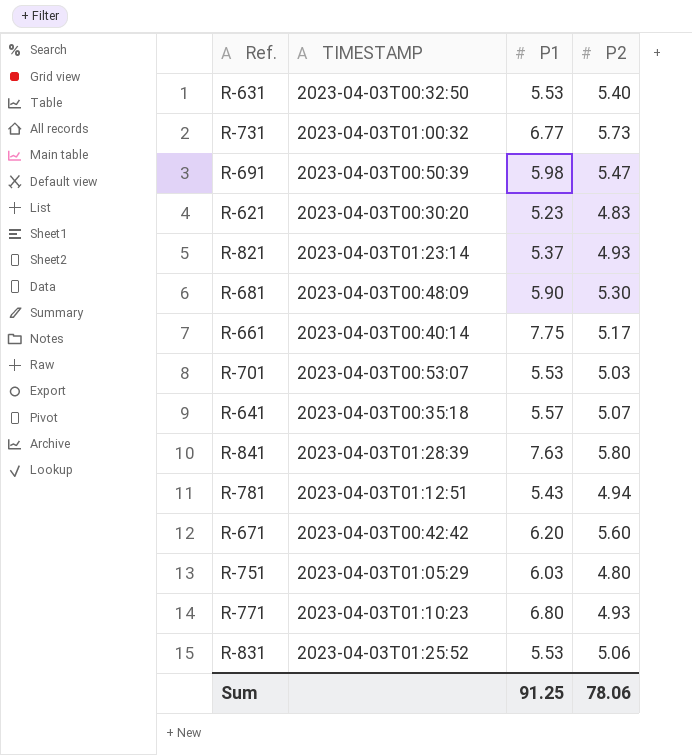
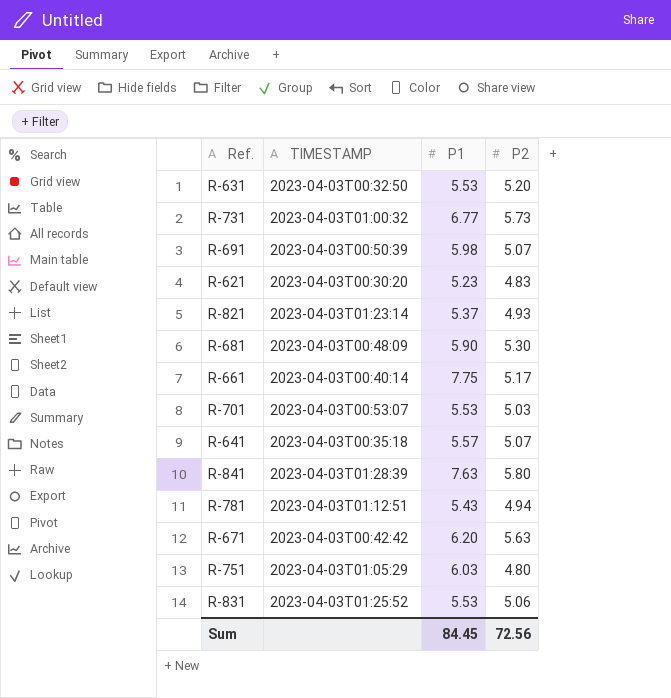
row R-771: 2023-04-03T01:10:23 | 6.80 | 4.93 -> none
R-631 | P2: 5.40 -> 5.20
R-691 | P2: 5.47 -> 5.07
R-671 | P2: 5.60 -> 5.63
Sum | P1: 91.25 -> 84.45
Sum | P2: 78.06 -> 72.56

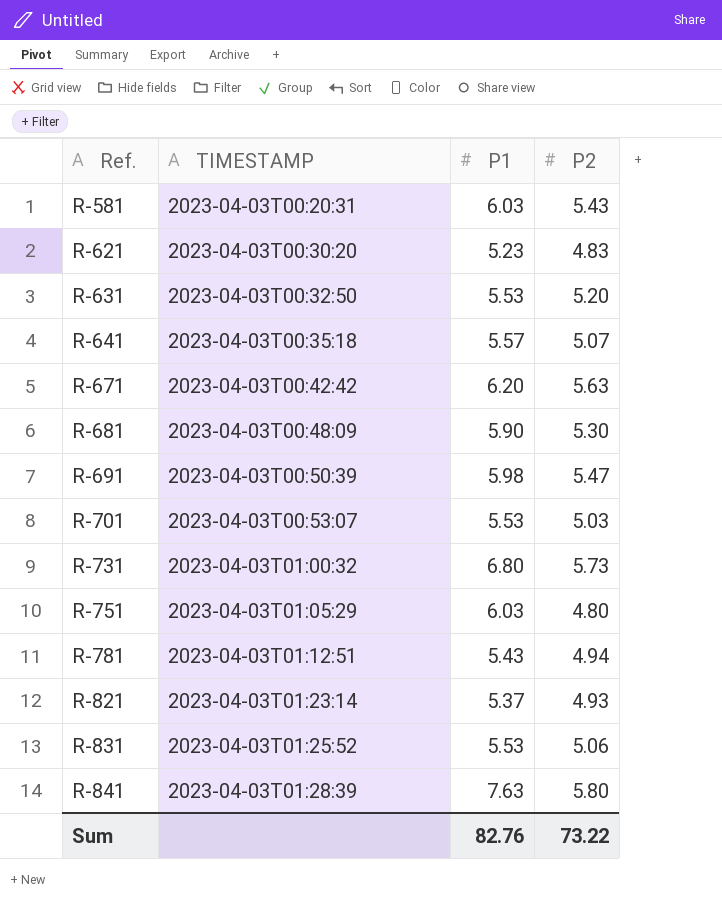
row order: none -> Ref. ascending
row R-661: 2023-04-03T00:40:14 | 7.75 | 5.17 -> none
row R-581: none -> 2023-04-03T00:20:31 | 6.03 | 5.43
R-691 | P2: 5.07 -> 5.47
R-731 | P1: 6.77 -> 6.80
Sum | P1: 84.45 -> 82.76
Sum | P2: 72.56 -> 73.22

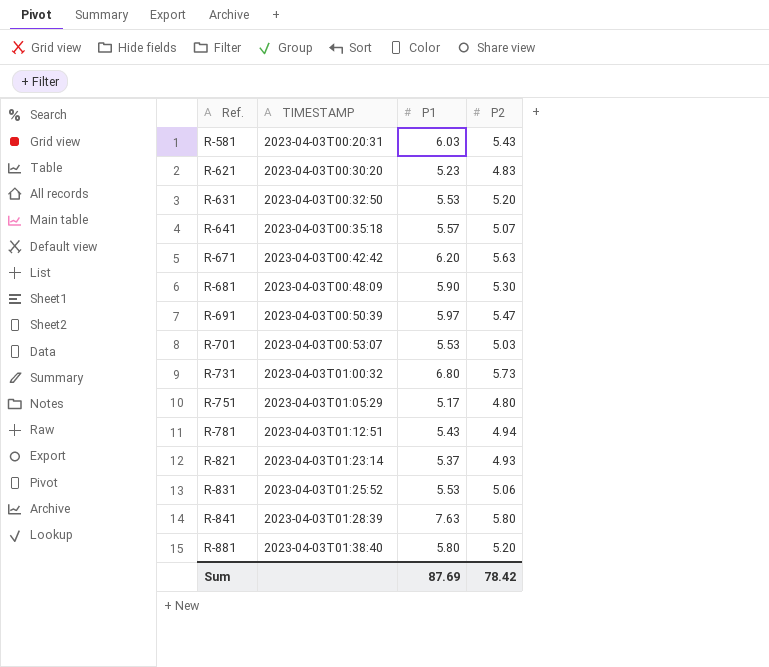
R-691 | P1: 5.98 -> 5.97
R-751 | P1: 6.03 -> 5.17
row R-881: none -> 2023-04-03T01:38:40 | 5.80 | 5.20
Sum | P1: 82.76 -> 87.69
Sum | P2: 73.22 -> 78.42

